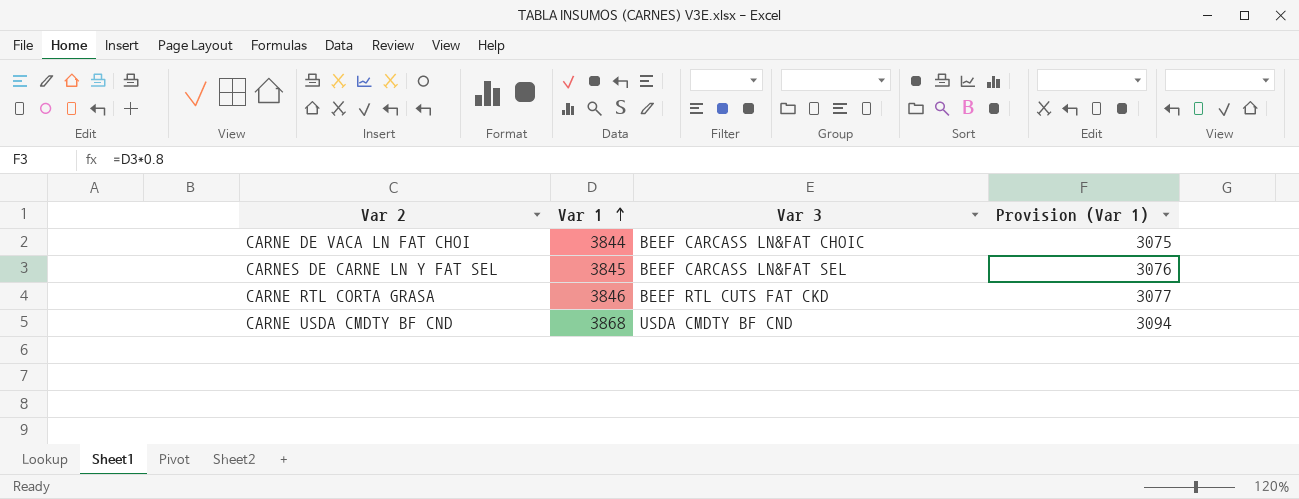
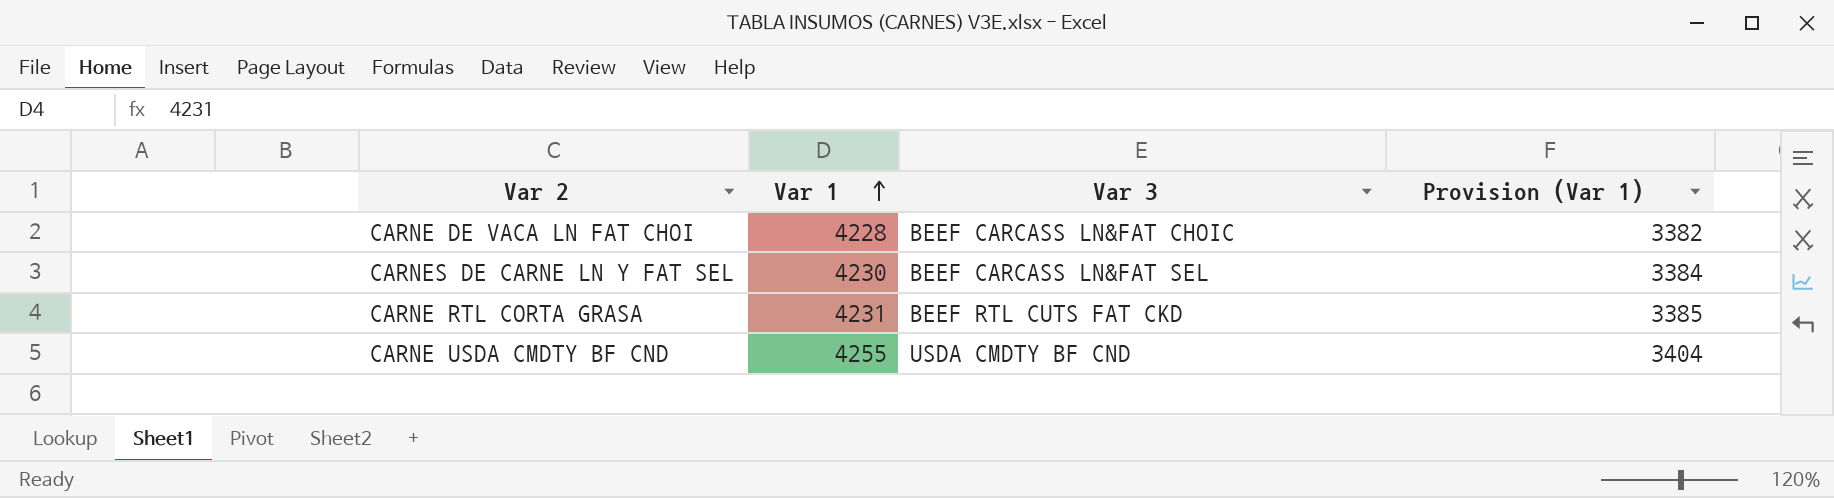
CARNE DE VACA LN FAT CHOI | Var 1: 3844 -> 4228
CARNE DE VACA LN FAT CHOI | Provision (Var 1): 3075 -> 3382
CARNES DE CARNE LN Y FAT SEL | Var 1: 3845 -> 4230
CARNES DE CARNE LN Y FAT SEL | Provision (Var 1): 3076 -> 3384
CARNE RTL CORTA GRASA | Var 1: 3846 -> 4231
CARNE RTL CORTA GRASA | Provision (Var 1): 3077 -> 3385
CARNE USDA CMDTY BF CND | Var 1: 3868 -> 4255
CARNE USDA CMDTY BF CND | Provision (Var 1): 3094 -> 3404

